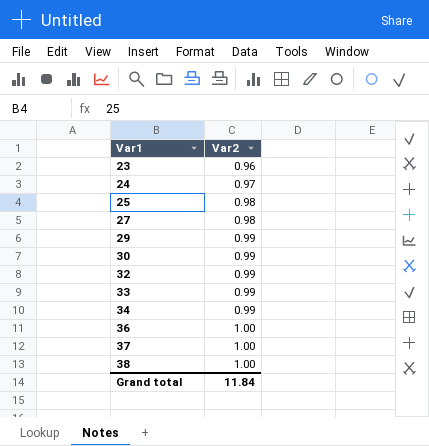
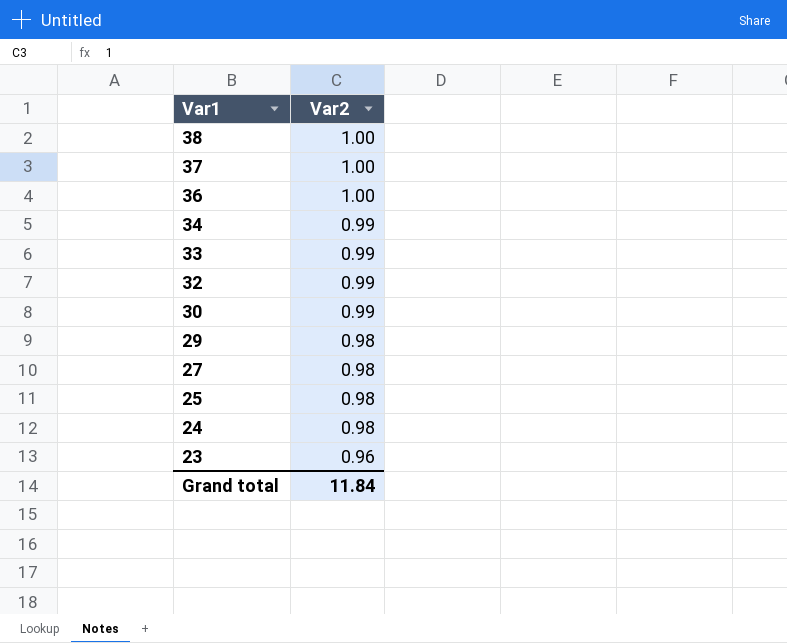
row order: Var1 ascending -> Var1 descending
29 | Var2: 0.99 -> 0.98
24 | Var2: 0.97 -> 0.98

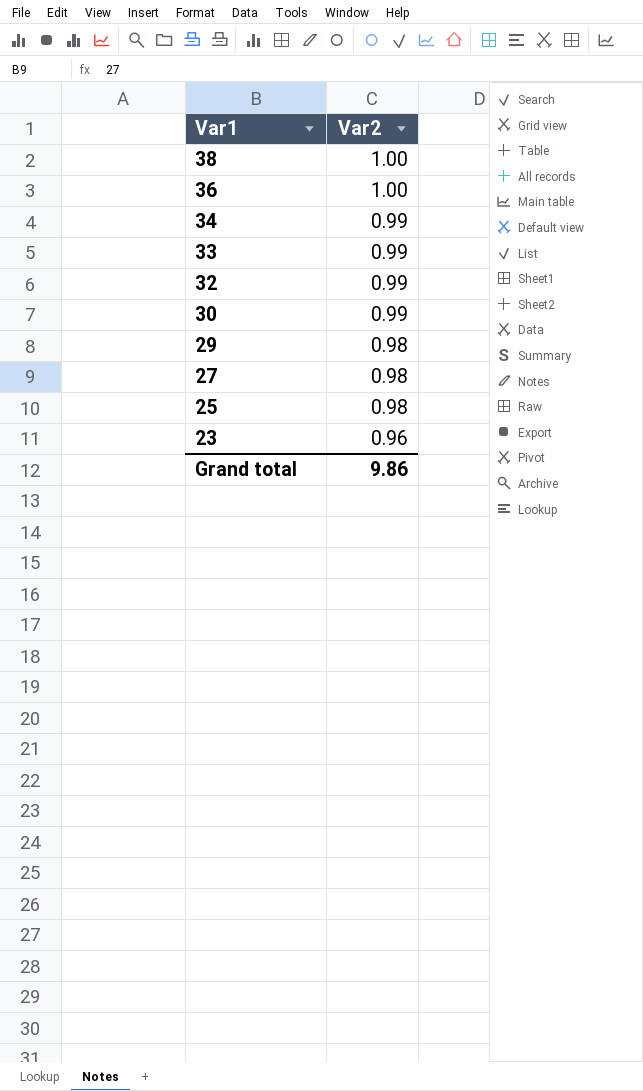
row 37: 1.00 -> none
row 24: 0.98 -> none
Grand total | Var2: 11.84 -> 9.86

